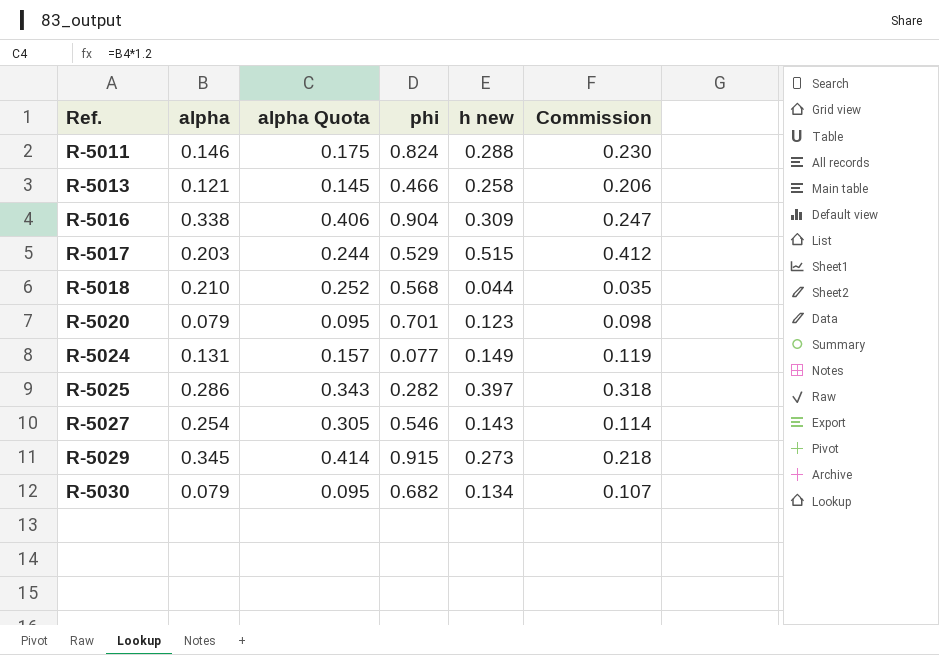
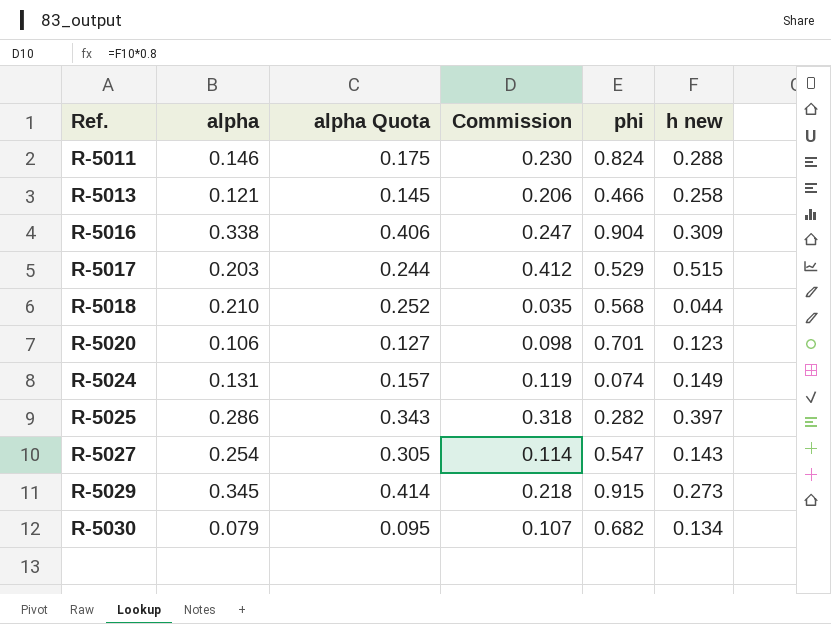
column Commission | position: 6 -> 4
R-5020 | alpha: 0.079 -> 0.106
R-5020 | alpha Quota: 0.095 -> 0.127
R-5024 | phi: 0.077 -> 0.074
R-5027 | phi: 0.546 -> 0.547

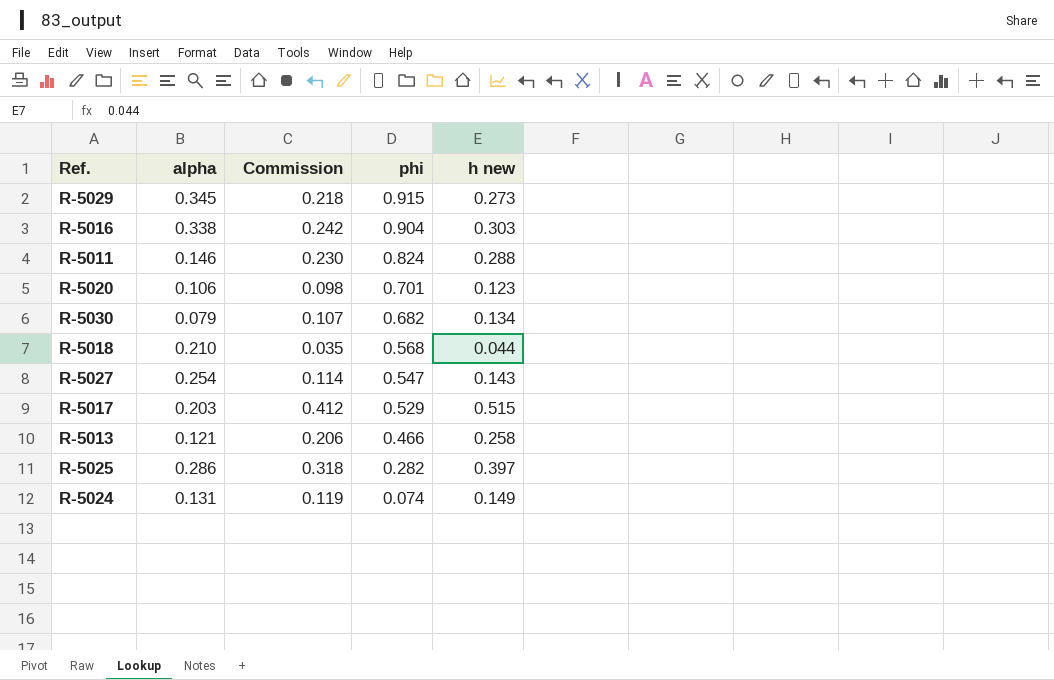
row order: Ref. ascending -> phi descending
column alpha Quota | formula: [alpha] * 1.2 -> none
R-5016 | Commission: 0.247 -> 0.242
R-5016 | h new: 0.309 -> 0.303

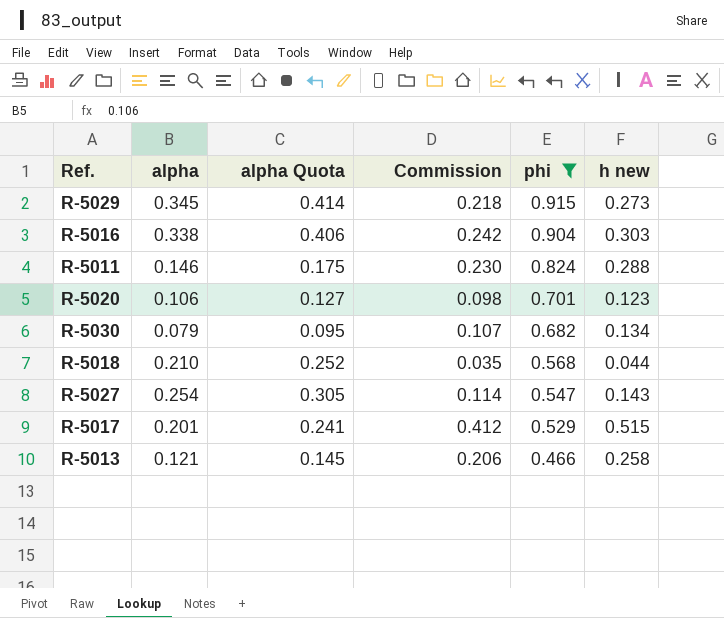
filter: none -> phi >= 0.466
column alpha Quota | formula: none -> [alpha] * 1.2
R-5017 | alpha: 0.203 -> 0.201

